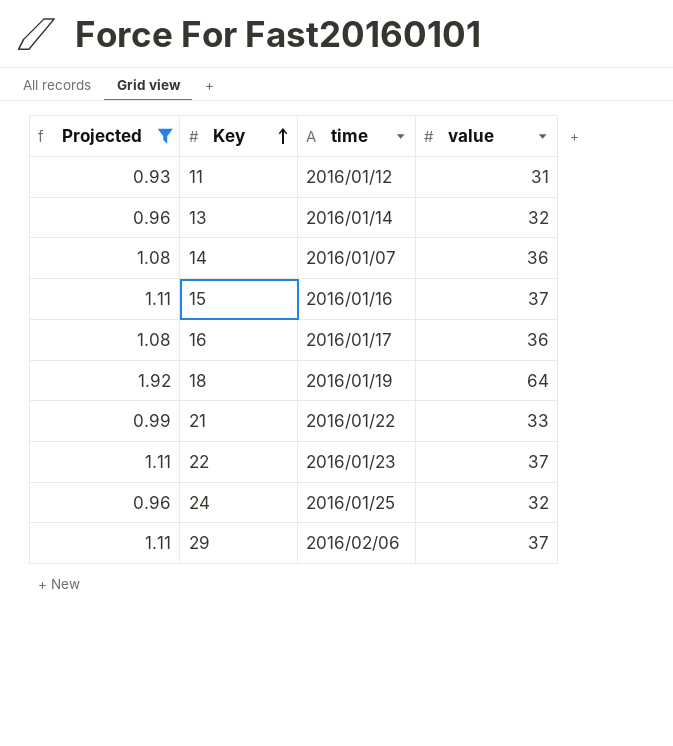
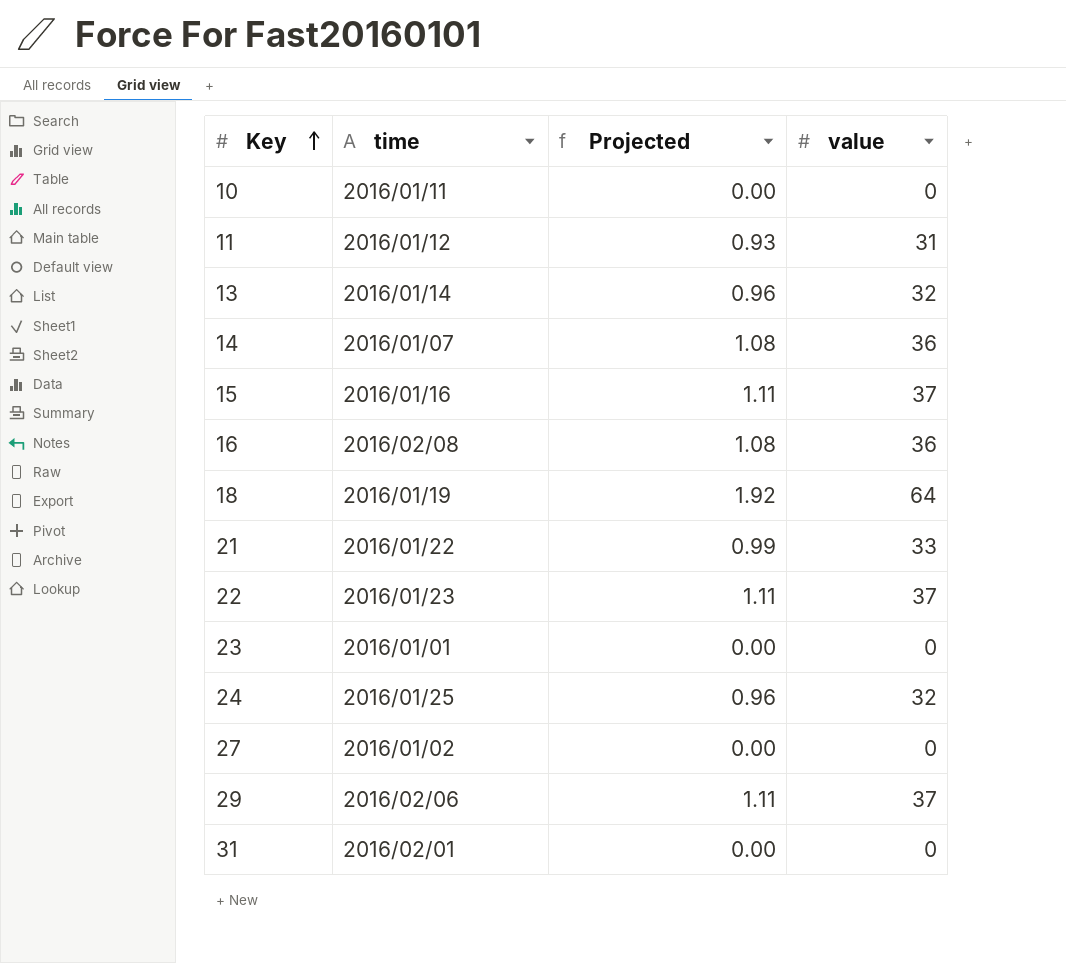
filter: Projected != 0.00 -> none
column Projected | position: 1 -> 3
16 | time: 2016/01/17 -> 2016/02/08

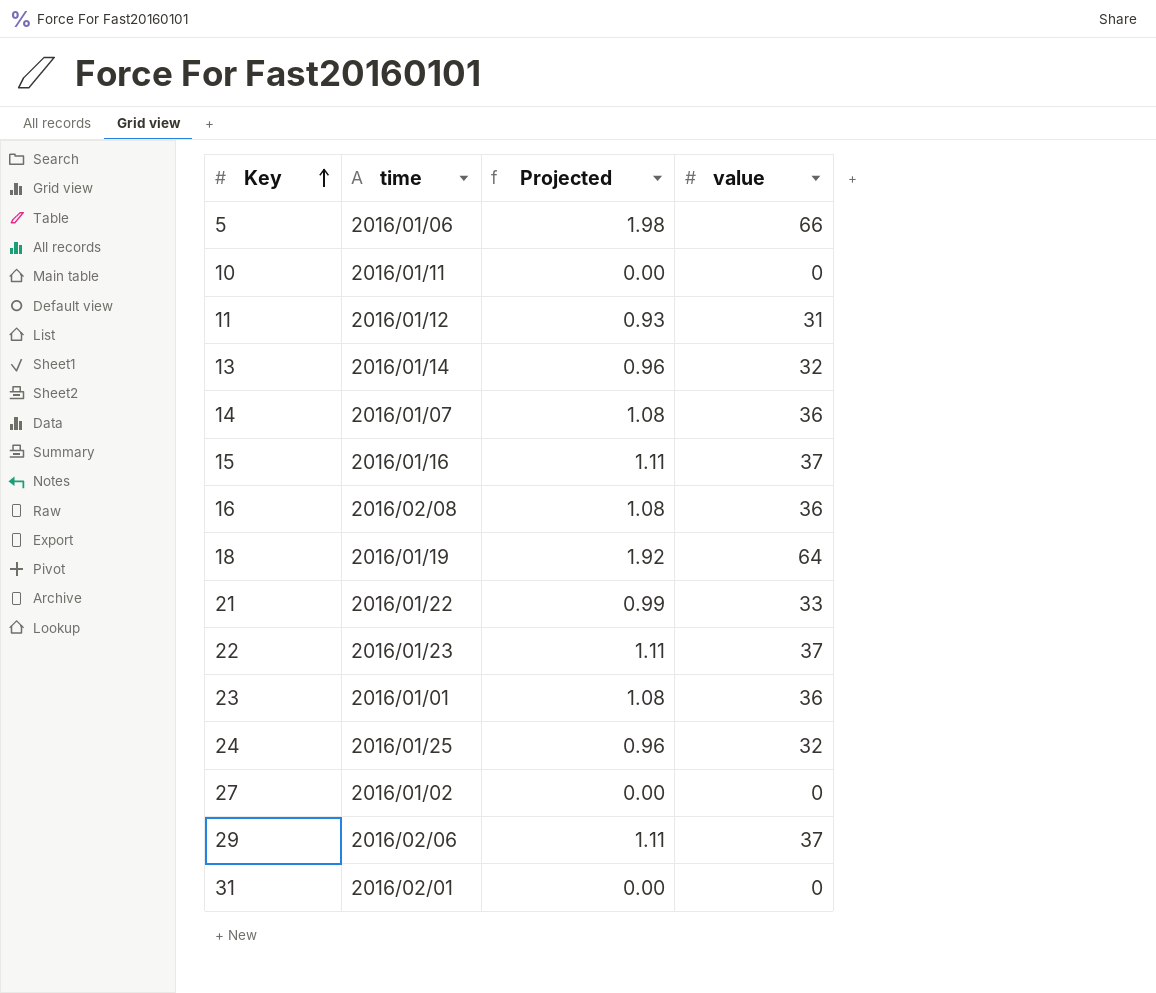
row 5: none -> 2016/01/06 | 1.98 | 66
23 | Projected: 0.00 -> 1.08
23 | value: 0 -> 36

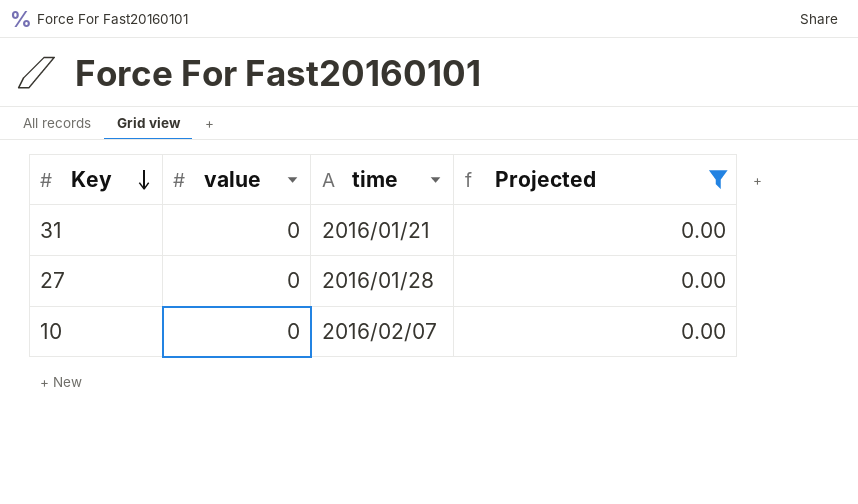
filter: none -> Projected = 0.00
row order: Key ascending -> Key descending
column value | position: 4 -> 2
31 | time: 2016/02/01 -> 2016/01/21
27 | time: 2016/01/02 -> 2016/01/28
10 | time: 2016/01/11 -> 2016/02/07

